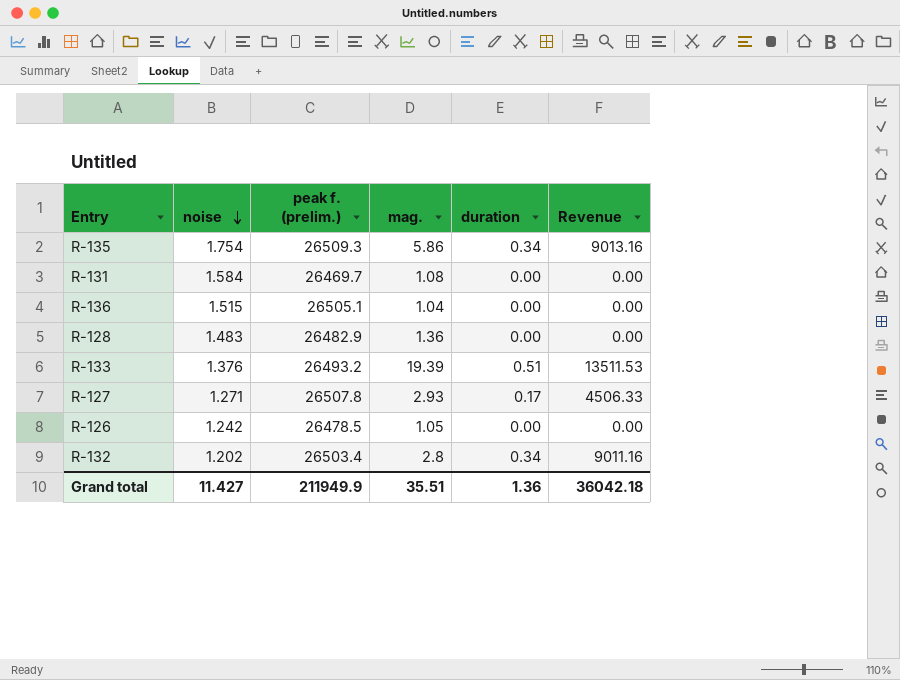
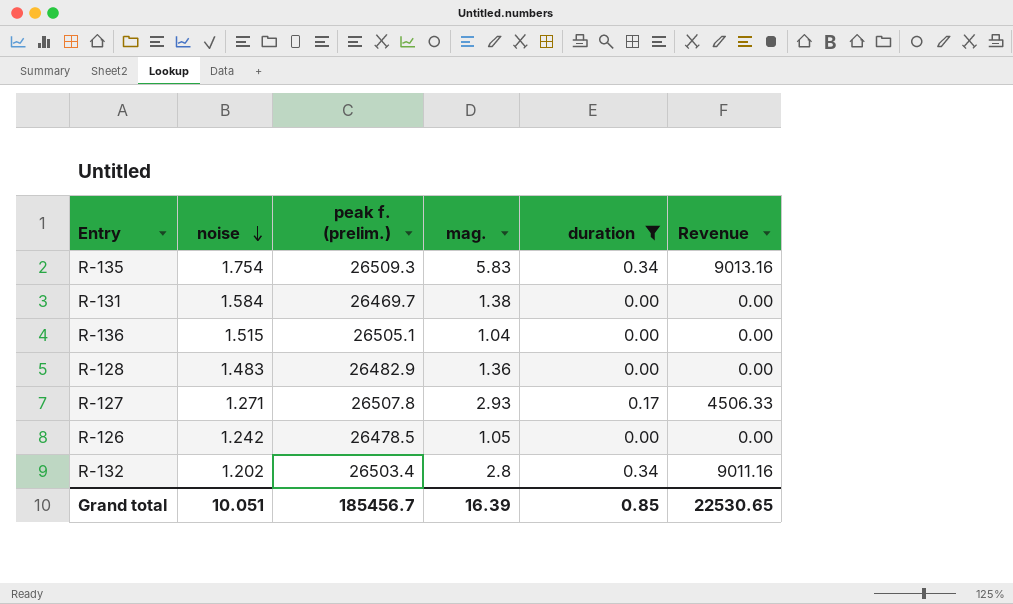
filter: none -> duration != 0.51
R-135 | mag.: 5.86 -> 5.83
R-131 | mag.: 1.08 -> 1.38
Grand total | noise: 11.427 -> 10.051
Grand total | peak f. (prelim.): 211949.9 -> 185456.7
Grand total | mag.: 35.51 -> 16.39
Grand total | duration: 1.36 -> 0.85
Grand total | Revenue: 36042.18 -> 22530.65

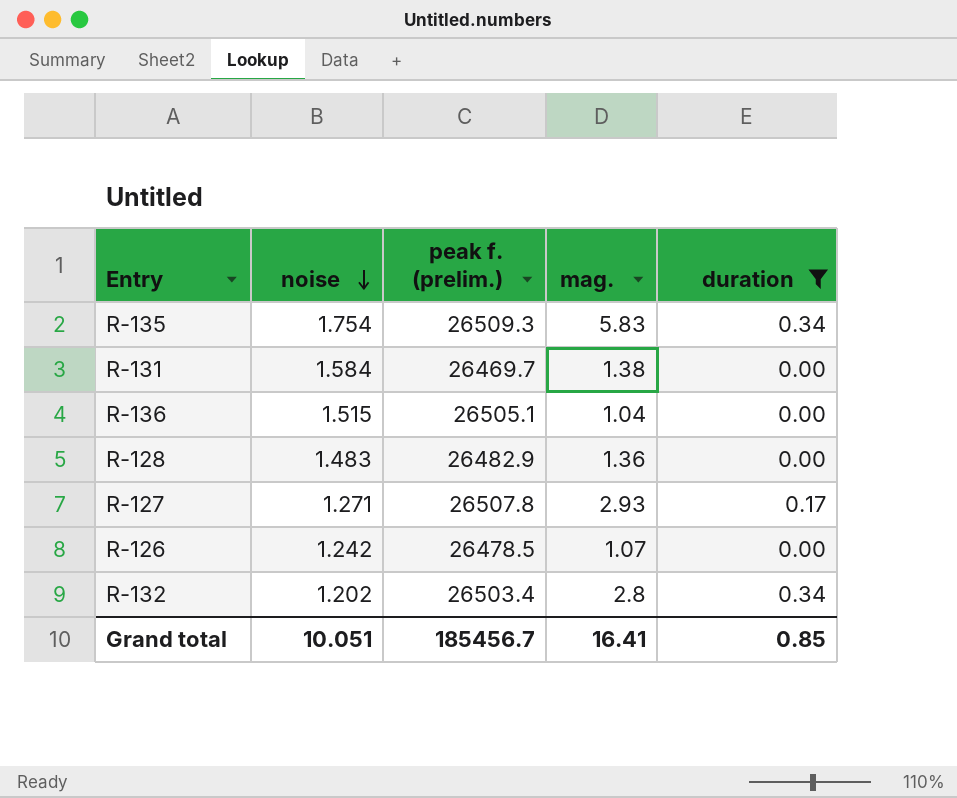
column Revenue | formula: [peak f. (prelim.)] * [duration] -> none
R-126 | mag.: 1.05 -> 1.07
Grand total | mag.: 16.39 -> 16.41

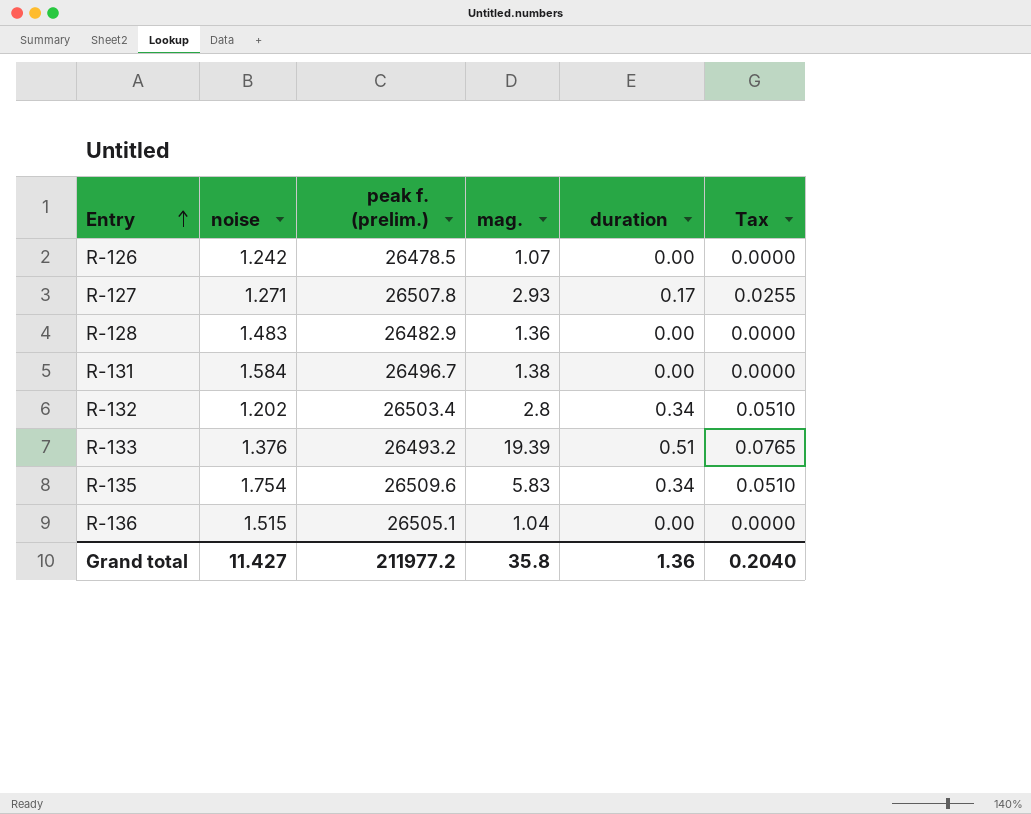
filter: duration != 0.51 -> none
row order: noise descending -> Entry ascending
column Tax | formula: none -> [duration] * 0.15
R-131 | peak f. (prelim.): 26469.7 -> 26496.7
R-135 | peak f. (prelim.): 26509.3 -> 26509.6
Grand total | noise: 10.051 -> 11.427
Grand total | peak f. (prelim.): 185456.7 -> 211977.2
Grand total | mag.: 16.41 -> 35.8
Grand total | duration: 0.85 -> 1.36

